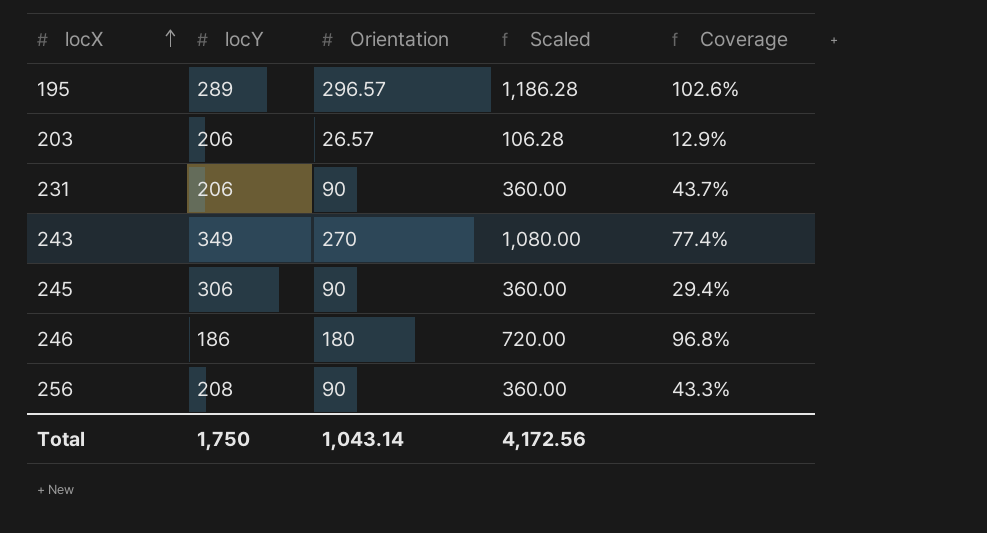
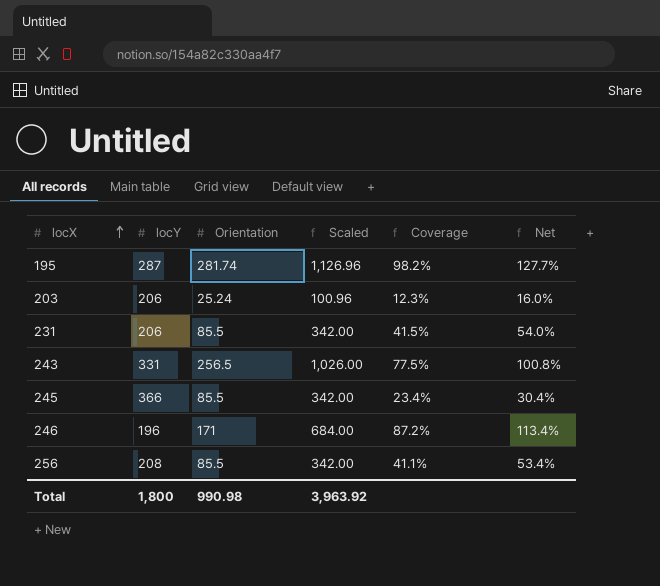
column Net | formula: none -> [Coverage] * 1.3
195 | locY: 289 -> 287
195 | Orientation: 296.57 -> 281.74
195 | Scaled: 1,186.28 -> 1,126.96
195 | Coverage: 102.6% -> 98.2%
203 | Orientation: 26.57 -> 25.24
203 | Scaled: 106.28 -> 100.96
203 | Coverage: 12.9% -> 12.3%
231 | Orientation: 90 -> 85.5
231 | Scaled: 360.00 -> 342.00
231 | Coverage: 43.7% -> 41.5%
243 | locY: 349 -> 331
243 | Orientation: 270 -> 256.5
243 | Scaled: 1,080.00 -> 1,026.00
243 | Coverage: 77.4% -> 77.5%
245 | locY: 306 -> 366
245 | Orientation: 90 -> 85.5
245 | Scaled: 360.00 -> 342.00
245 | Coverage: 29.4% -> 23.4%
246 | locY: 186 -> 196
246 | Orientation: 180 -> 171
246 | Scaled: 720.00 -> 684.00
246 | Coverage: 96.8% -> 87.2%
256 | Orientation: 90 -> 85.5
256 | Scaled: 360.00 -> 342.00
256 | Coverage: 43.3% -> 41.1%
Total | locY: 1,750 -> 1,800
Total | Orientation: 1,043.14 -> 990.98
Total | Scaled: 4,172.56 -> 3,963.92

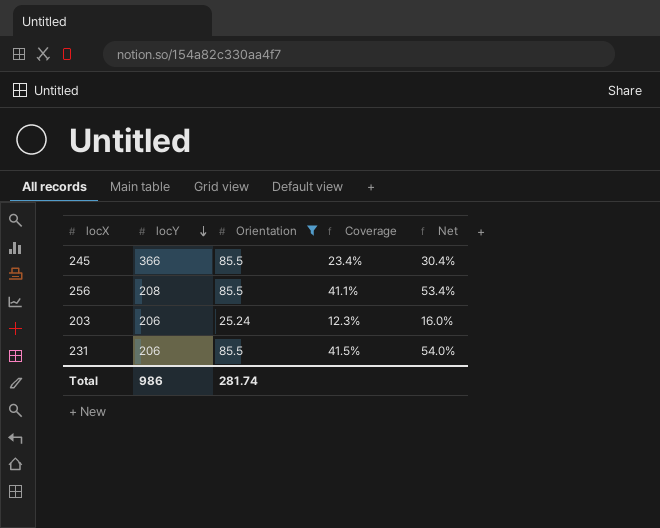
filter: none -> Orientation <= 85.5
row order: locX ascending -> locY descending
column Scaled | formula: [Orientation] * 4 -> none
Total | locY: 1,800 -> 986
Total | Orientation: 990.98 -> 281.74

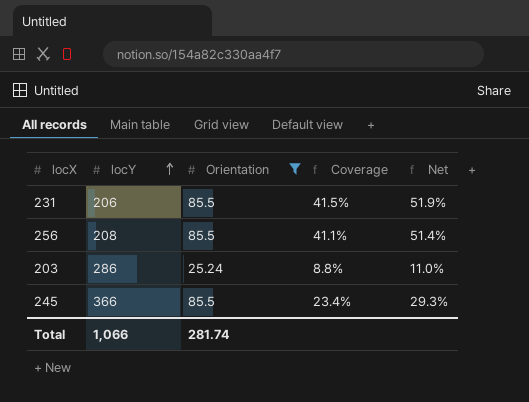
row order: locY descending -> locY ascending
column Net | formula: [Coverage] * 1.3 -> [Coverage] * 1.25
203 | locY: 206 -> 286
203 | Coverage: 12.3% -> 8.8%
Total | locY: 986 -> 1,066

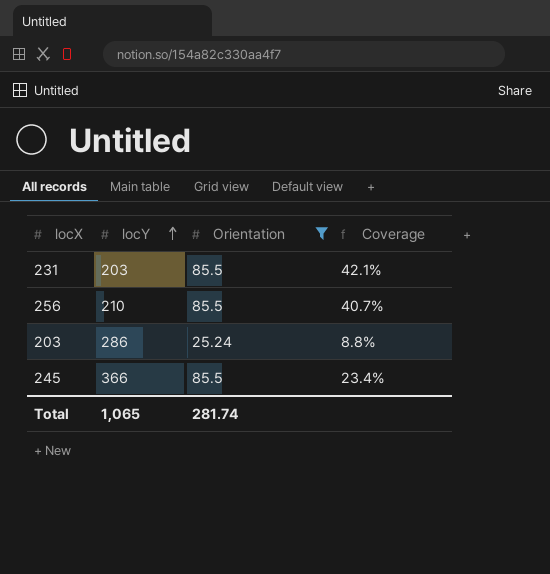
column Net | formula: [Coverage] * 1.25 -> none
231 | locY: 206 -> 203
231 | Coverage: 41.5% -> 42.1%
256 | locY: 208 -> 210
256 | Coverage: 41.1% -> 40.7%
Total | locY: 1,066 -> 1,065

